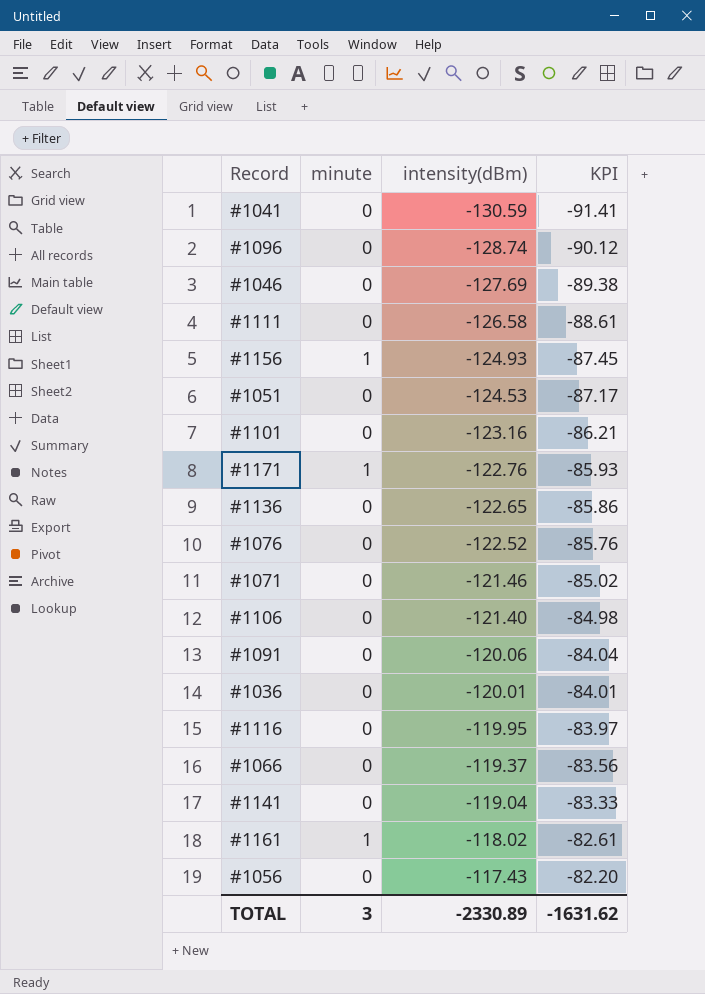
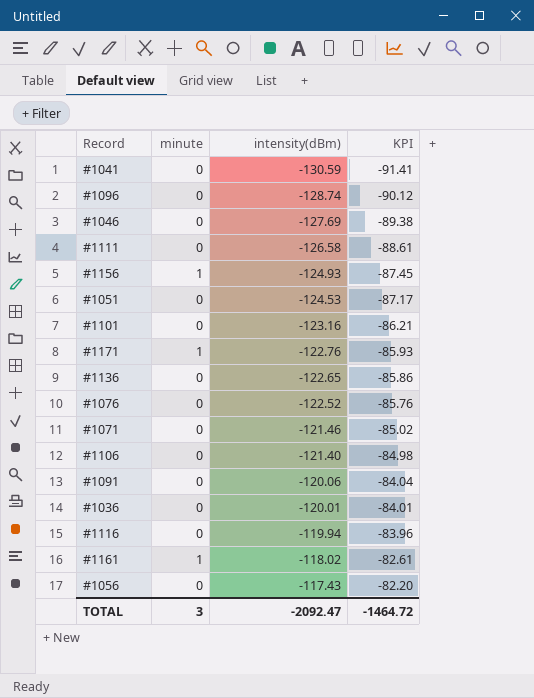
row #1066: 0 | -119.37 | -83.56 -> none
row #1141: 0 | -119.04 | -83.33 -> none
#1116 | intensity(dBm): -119.95 -> -119.94
#1116 | KPI: -83.97 -> -83.96
TOTAL | intensity(dBm): -2330.89 -> -2092.47
TOTAL | KPI: -1631.62 -> -1464.72

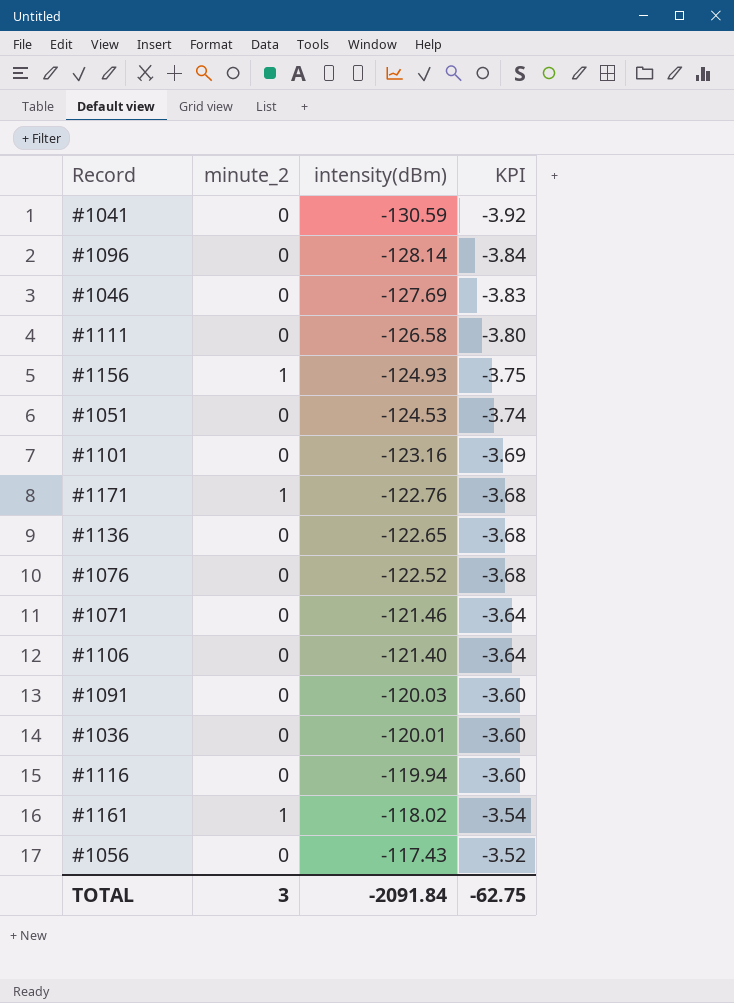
column name: minute -> minute_2
column KPI | formula: [intensity(dBm)] * 0.7 -> [intensity(dBm)] * 0.03
#1096 | intensity(dBm): -128.74 -> -128.14
#1091 | intensity(dBm): -120.06 -> -120.03
TOTAL | intensity(dBm): -2092.47 -> -2091.84
TOTAL | KPI: -1464.72 -> -62.75

